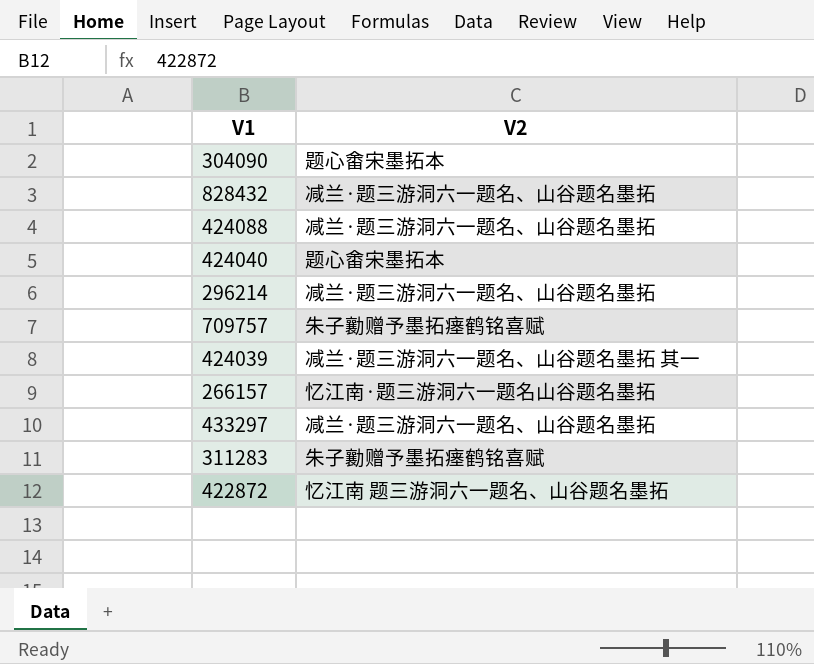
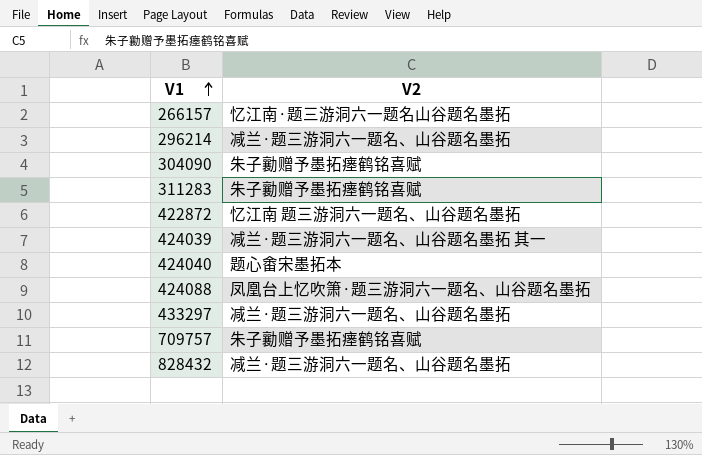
row order: none -> V1 ascending
304090 | V2: 题心畬宋墨拓本 -> 朱子勷赠予墨拓瘗鹤铭喜赋
424088 | V2: 减兰·题三游洞六一题名、山谷题名墨拓 -> 凤凰台上忆吹箫·题三游洞六一题名、山谷题名墨拓

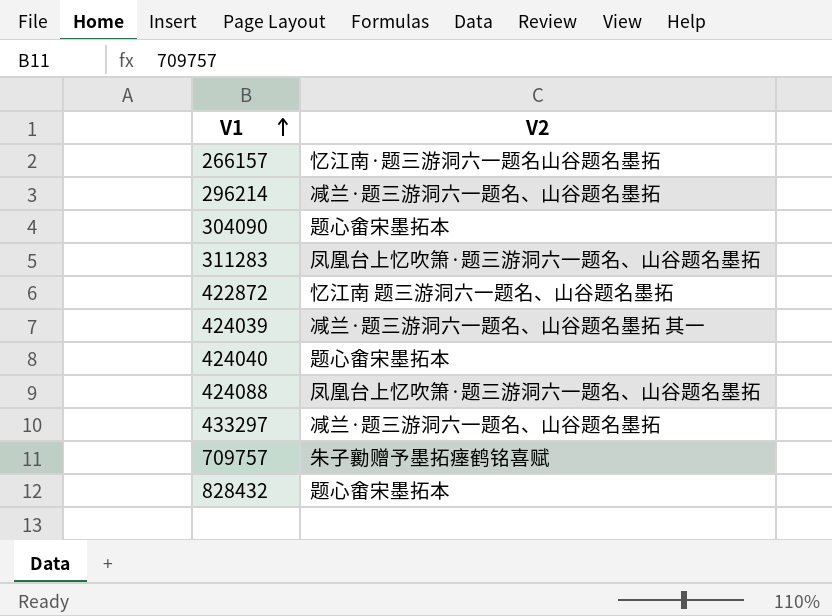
304090 | V2: 朱子勷赠予墨拓瘗鹤铭喜赋 -> 题心畬宋墨拓本
311283 | V2: 朱子勷赠予墨拓瘗鹤铭喜赋 -> 凤凰台上忆吹箫·题三游洞六一题名、山谷题名墨拓
828432 | V2: 减兰·题三游洞六一题名、山谷题名墨拓 -> 题心畬宋墨拓本

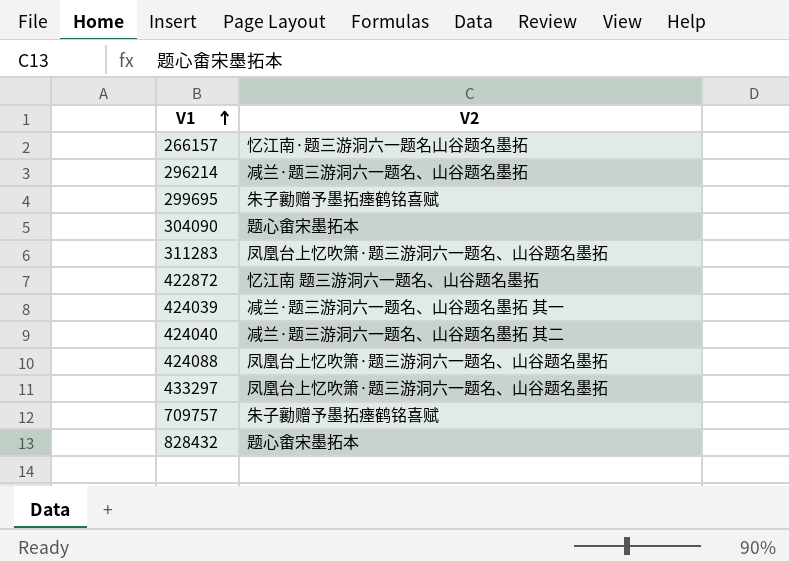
row 299695: none -> 朱子勷赠予墨拓瘗鹤铭喜赋
424040 | V2: 题心畬宋墨拓本 -> 减兰·题三游洞六一题名、山谷题名墨拓 其二
433297 | V2: 减兰·题三游洞六一题名、山谷题名墨拓 -> 凤凰台上忆吹箫·题三游洞六一题名、山谷题名墨拓

